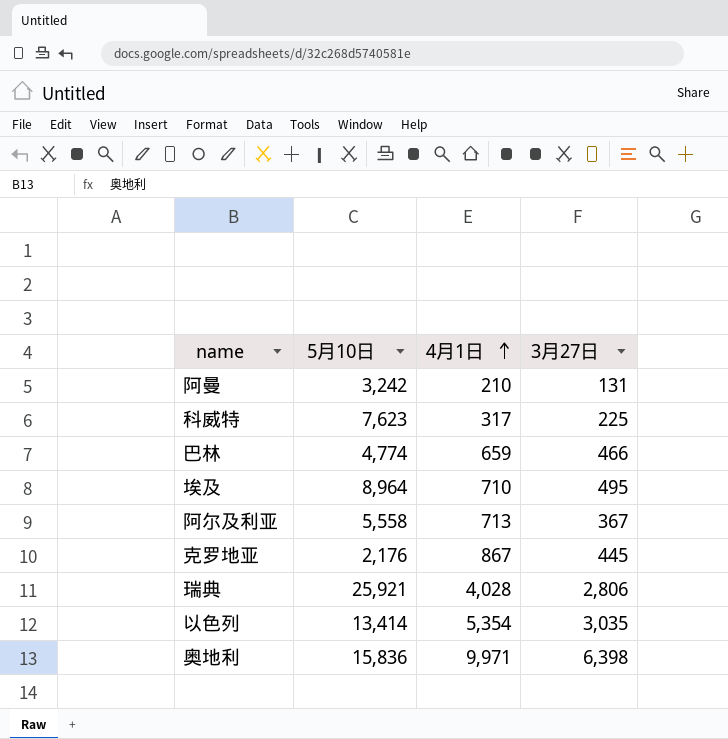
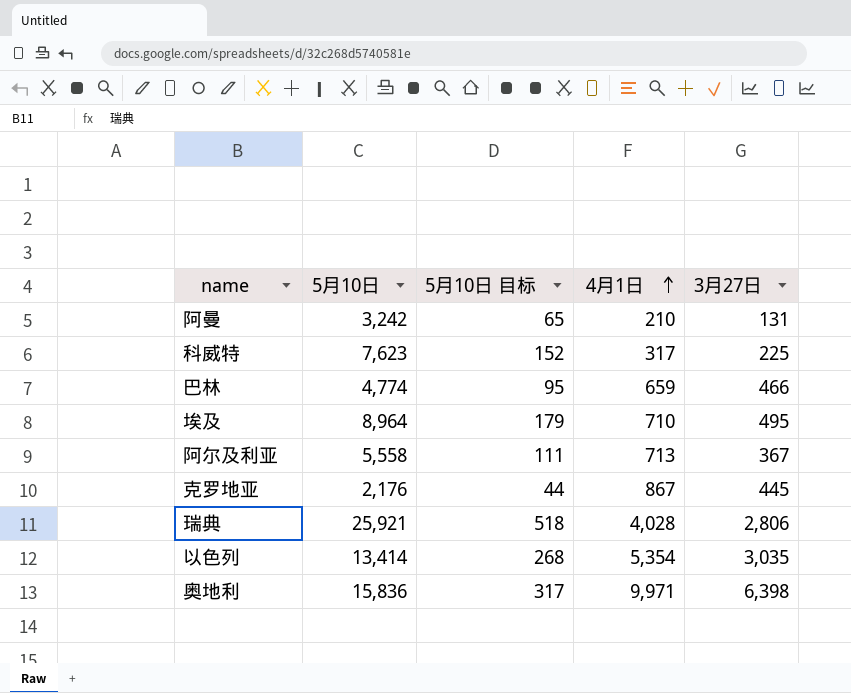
column 5月10日 目标 | formula: none -> [5月10日] * 0.02

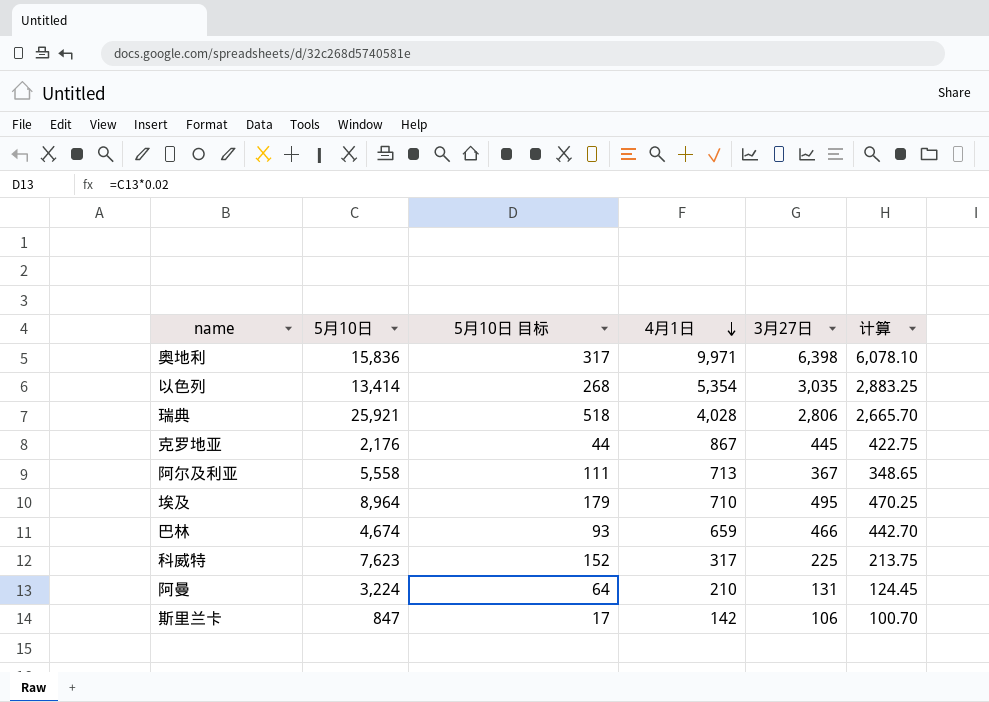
row order: 4月1日 ascending -> 4月1日 descending
column 计算 | formula: none -> [3月27日] * 0.95
巴林 | 5月10日: 4,774 -> 4,674
巴林 | 5月10日 目标: 95 -> 93
阿曼 | 5月10日: 3,242 -> 3,224
阿曼 | 5月10日 目标: 65 -> 64
row 斯里兰卡: none -> 847 | 17 | 142 | 106 | 100.70

